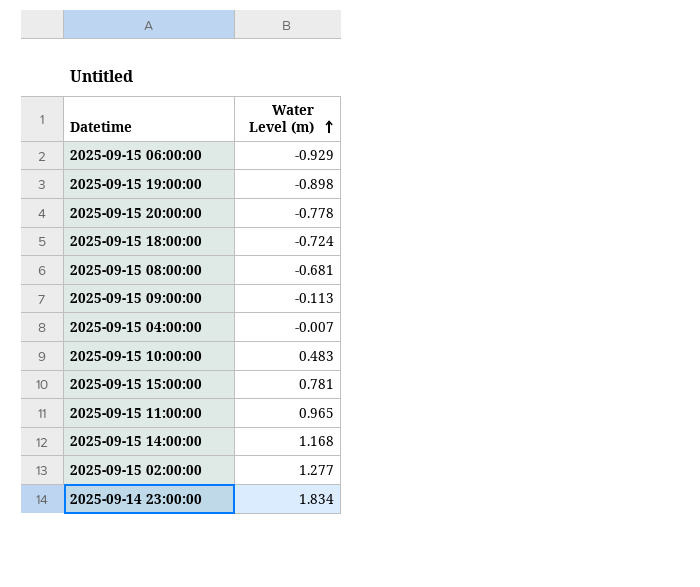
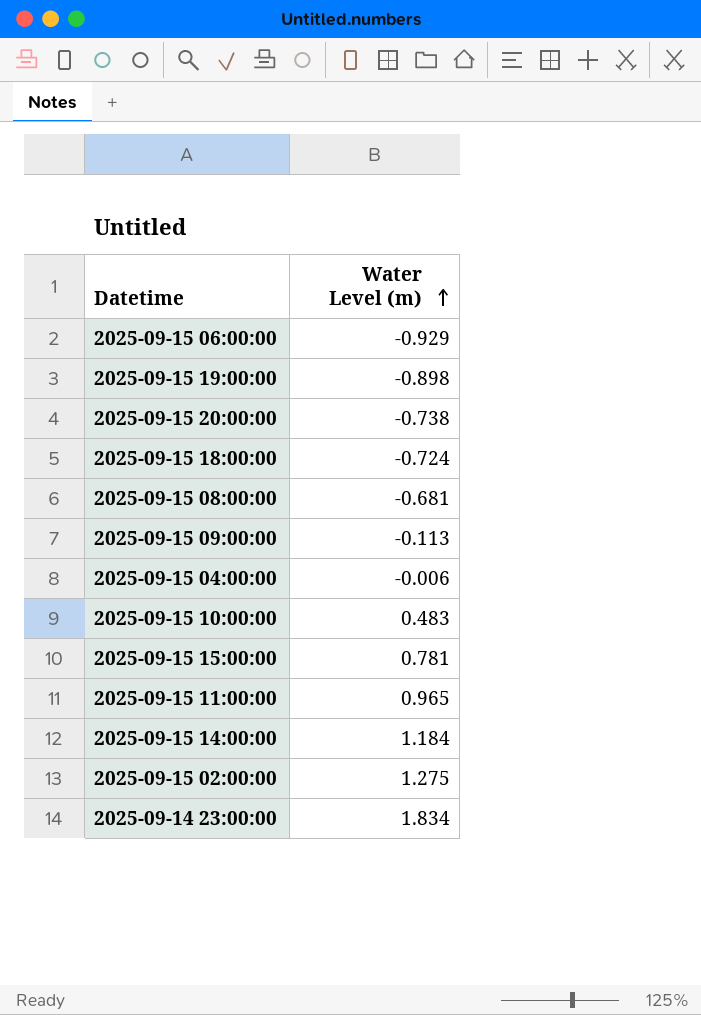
2025-09-15 20:00:00 | Water Level (m): -0.778 -> -0.738
2025-09-15 04:00:00 | Water Level (m): -0.007 -> -0.006
2025-09-15 14:00:00 | Water Level (m): 1.168 -> 1.184
2025-09-15 02:00:00 | Water Level (m): 1.277 -> 1.275

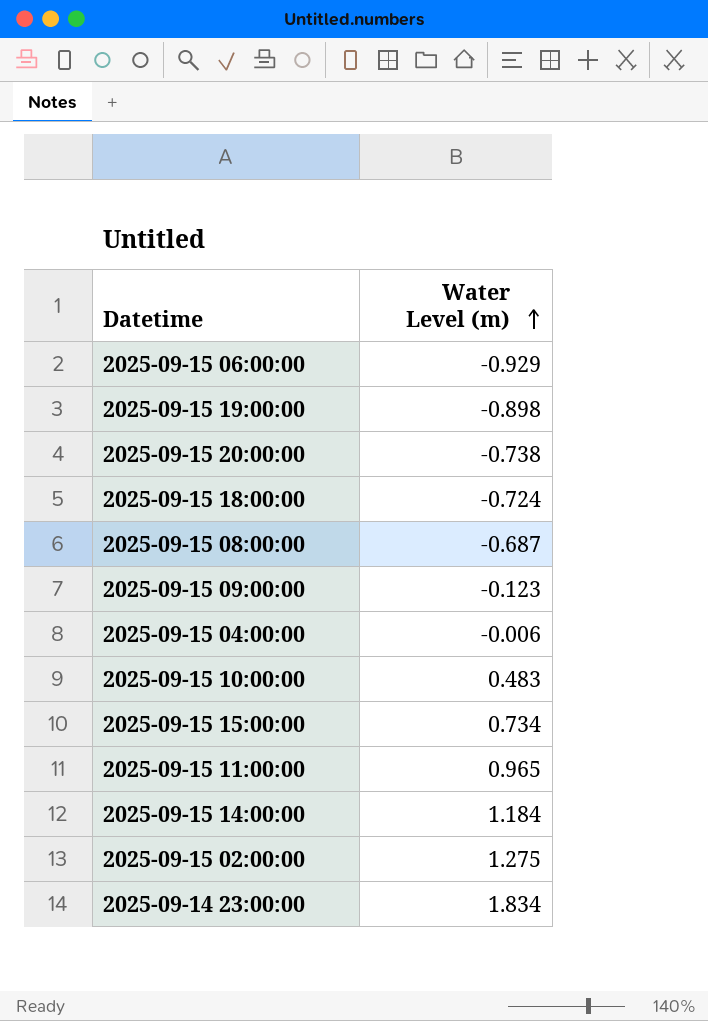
2025-09-15 08:00:00 | Water Level (m): -0.681 -> -0.687
2025-09-15 09:00:00 | Water Level (m): -0.113 -> -0.123
2025-09-15 15:00:00 | Water Level (m): 0.781 -> 0.734

